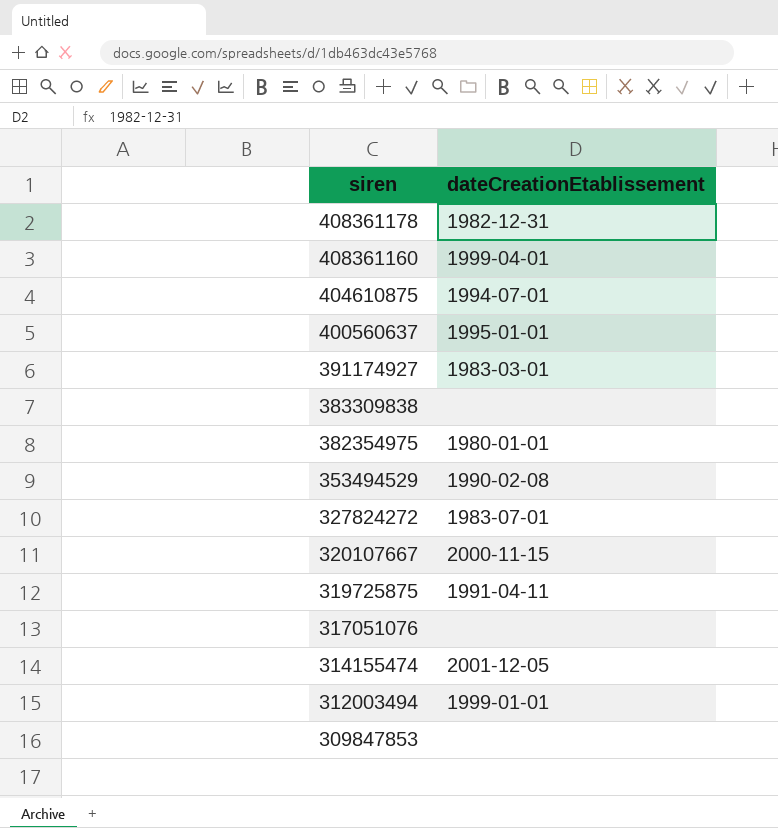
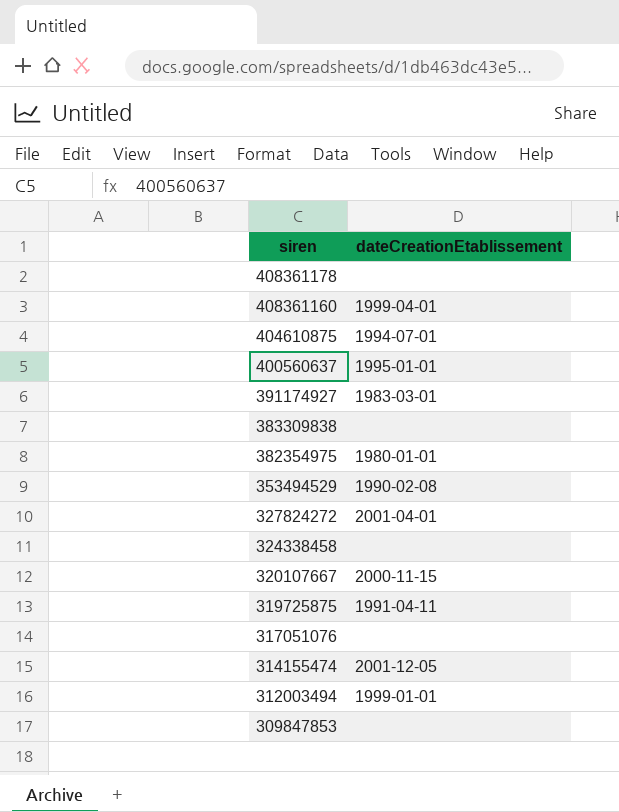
408361178 | dateCreationEtablissement: 1982-12-31 -> none
327824272 | dateCreationEtablissement: 1983-07-01 -> 2001-04-01
row 324338458: none -> none

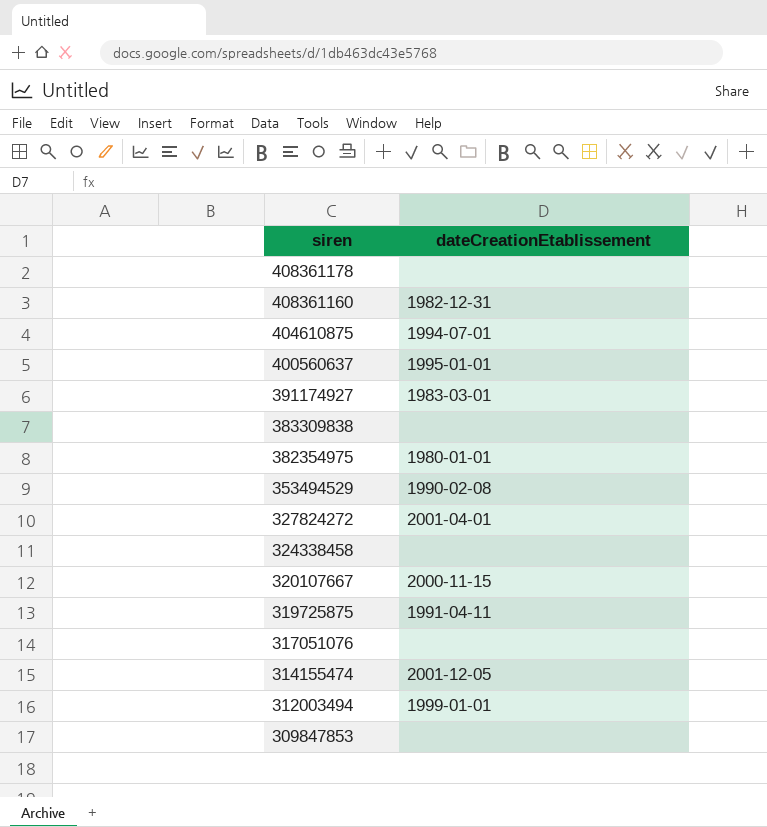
408361160 | dateCreationEtablissement: 1999-04-01 -> 1982-12-31

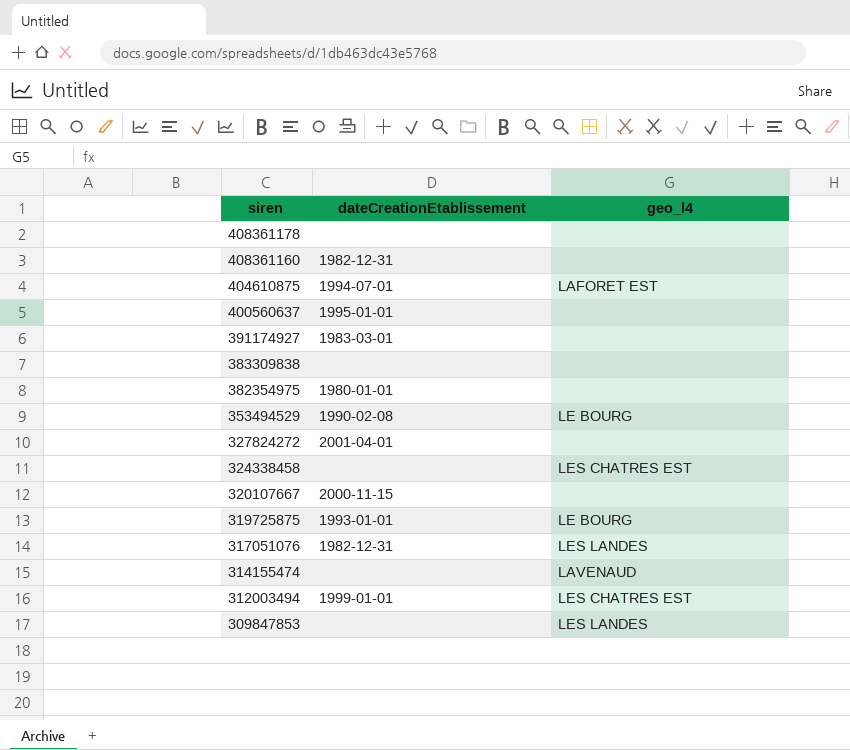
column geo_l4 | position: none -> 3
319725875 | dateCreationEtablissement: 1991-04-11 -> 1993-01-01
317051076 | dateCreationEtablissement: none -> 1982-12-31
314155474 | dateCreationEtablissement: 2001-12-05 -> none

